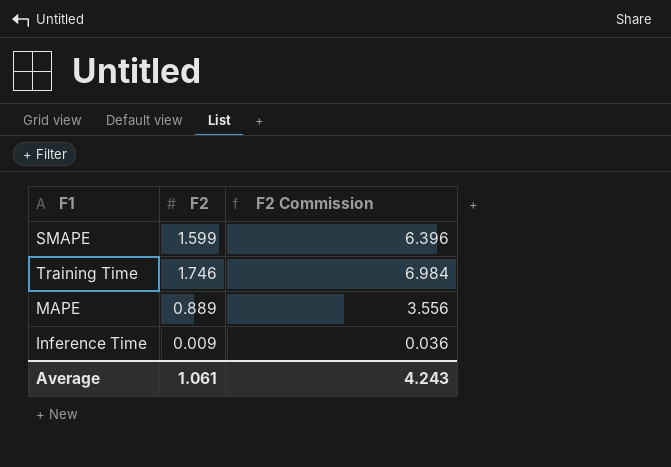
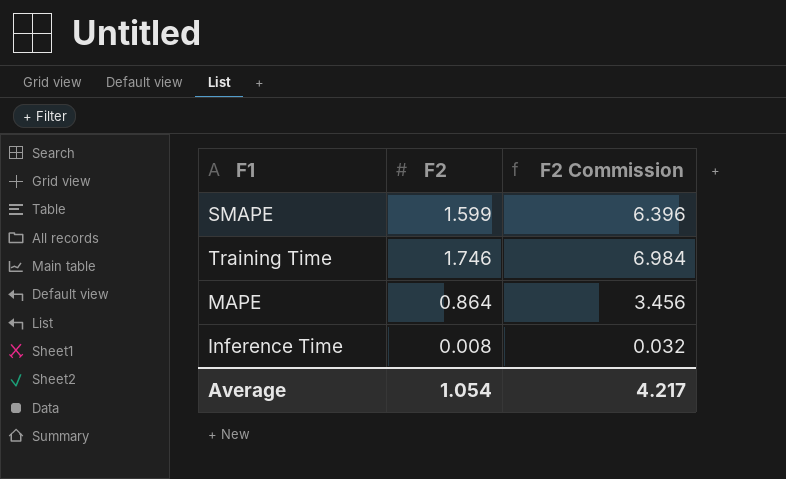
MAPE | F2: 0.889 -> 0.864
MAPE | F2 Commission: 3.556 -> 3.456
Inference Time | F2: 0.009 -> 0.008
Inference Time | F2 Commission: 0.036 -> 0.032
Average | F2: 1.061 -> 1.054
Average | F2 Commission: 4.243 -> 4.217

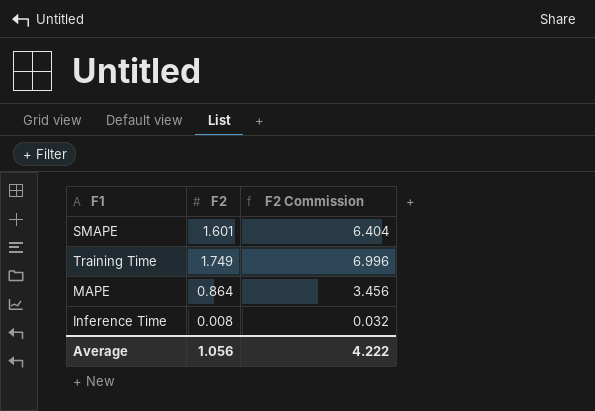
SMAPE | F2: 1.599 -> 1.601
SMAPE | F2 Commission: 6.396 -> 6.404
Training Time | F2: 1.746 -> 1.749
Training Time | F2 Commission: 6.984 -> 6.996
Average | F2: 1.054 -> 1.056
Average | F2 Commission: 4.217 -> 4.222

